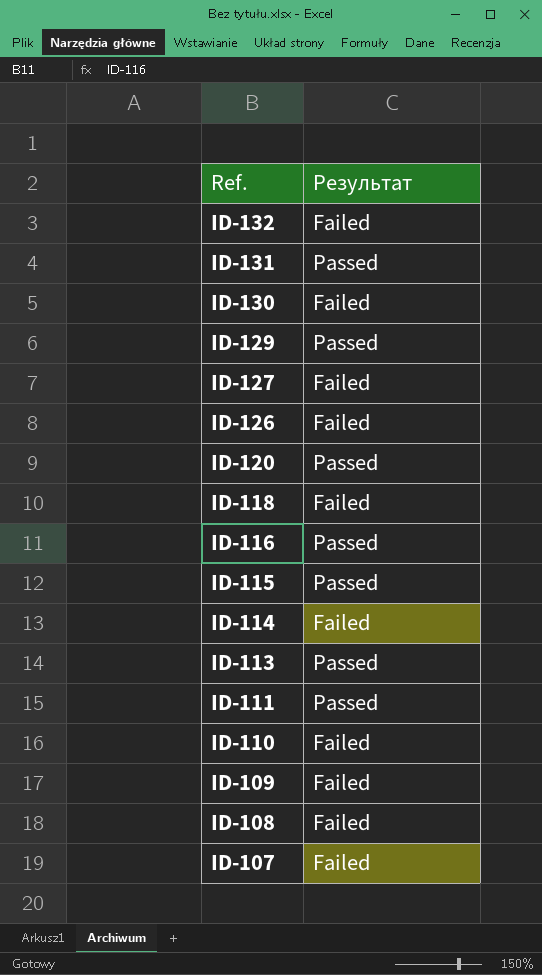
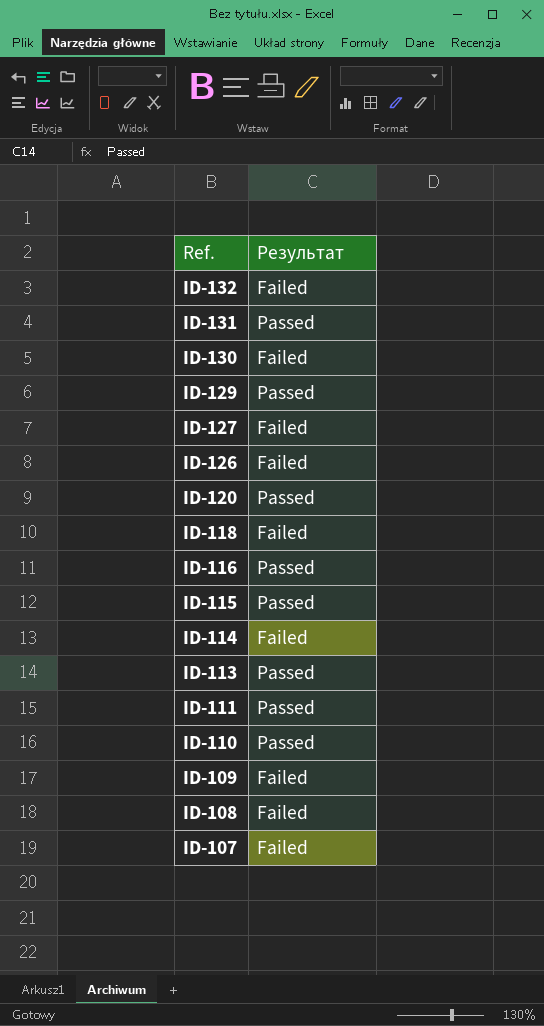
ID-110 | Результат: Failed -> Passed

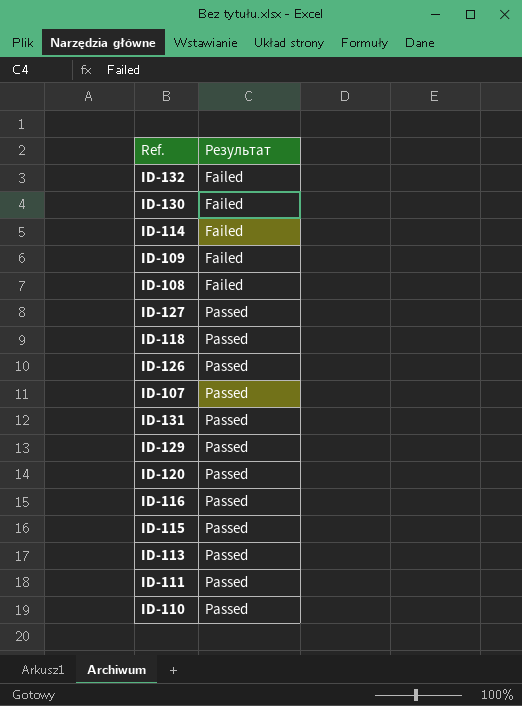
row order: Ref. descending -> Результат ascending
ID-127 | Результат: Failed -> Passed
ID-118 | Результат: Failed -> Passed
ID-126 | Результат: Failed -> Passed
ID-107 | Результат: Failed -> Passed

